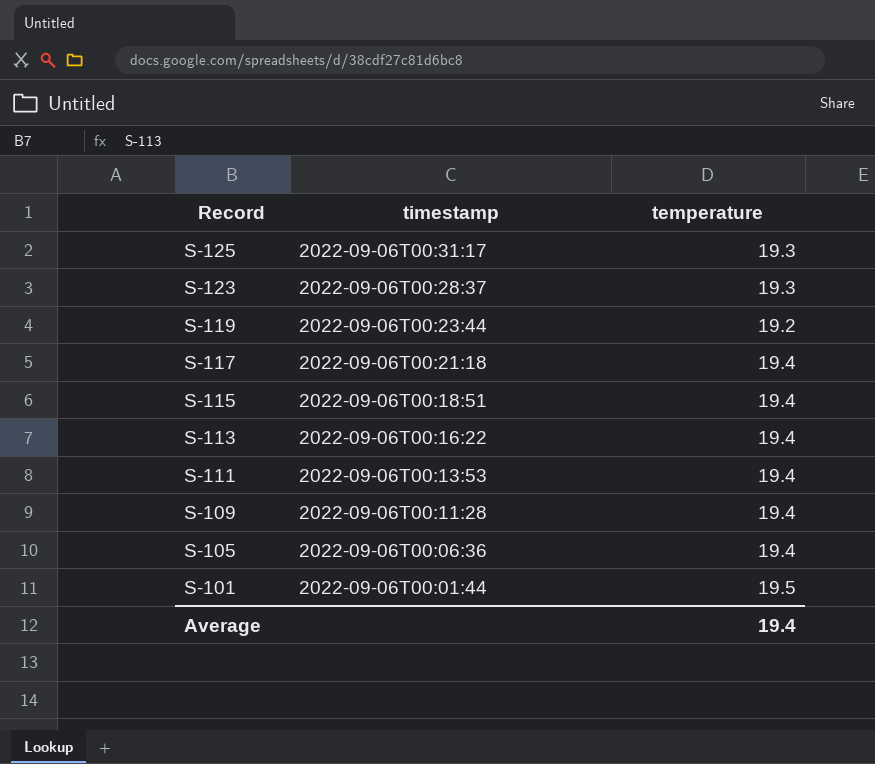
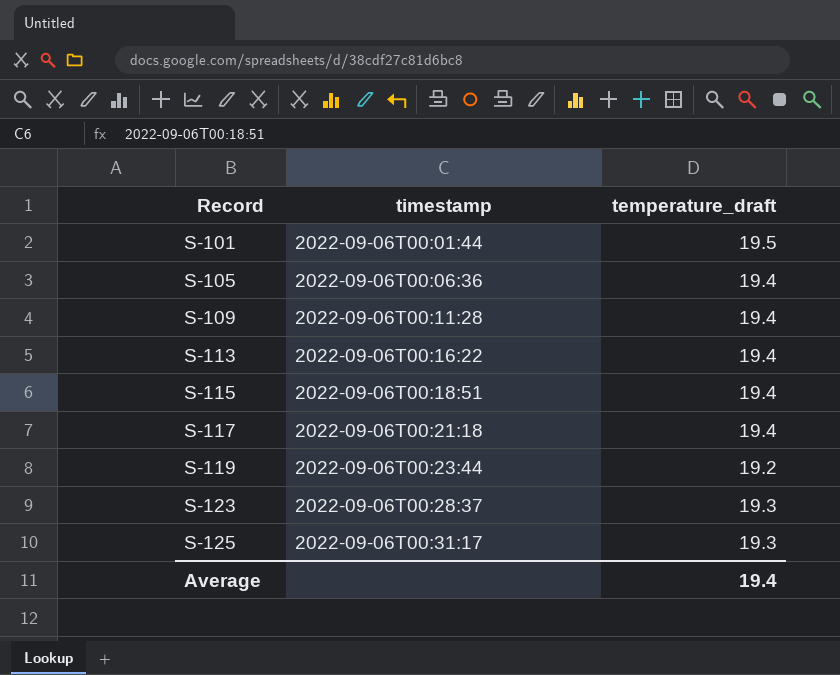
row order: Record descending -> Record ascending
column name: temperature -> temperature_draft
row S-111: 2022-09-06T00:13:53 | 19.4 -> none

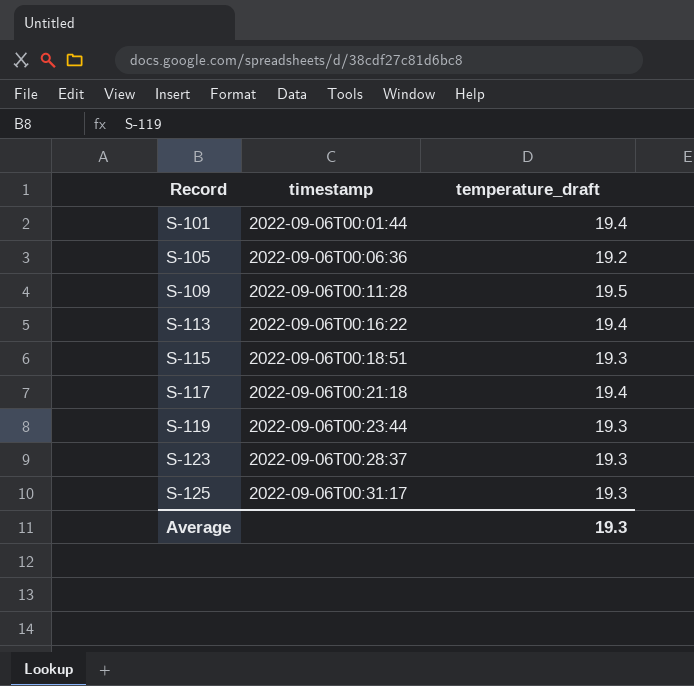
S-101 | temperature_draft: 19.5 -> 19.4
S-105 | temperature_draft: 19.4 -> 19.2
S-109 | temperature_draft: 19.4 -> 19.5
S-115 | temperature_draft: 19.4 -> 19.3
S-119 | temperature_draft: 19.2 -> 19.3
Average | temperature_draft: 19.4 -> 19.3

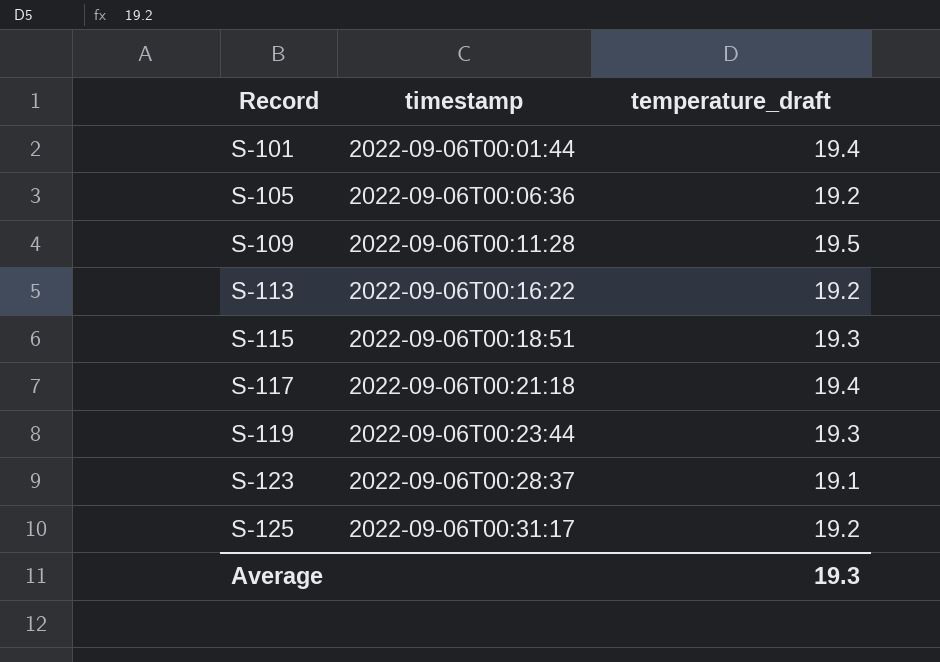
S-113 | temperature_draft: 19.4 -> 19.2
S-123 | temperature_draft: 19.3 -> 19.1
S-125 | temperature_draft: 19.3 -> 19.2

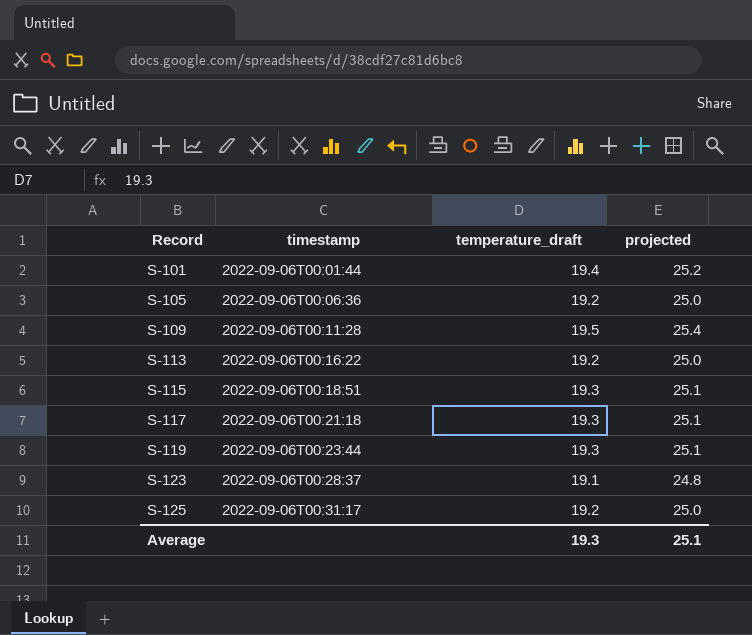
column projected | formula: none -> [temperature_draft] * 1.3
S-117 | temperature_draft: 19.4 -> 19.3

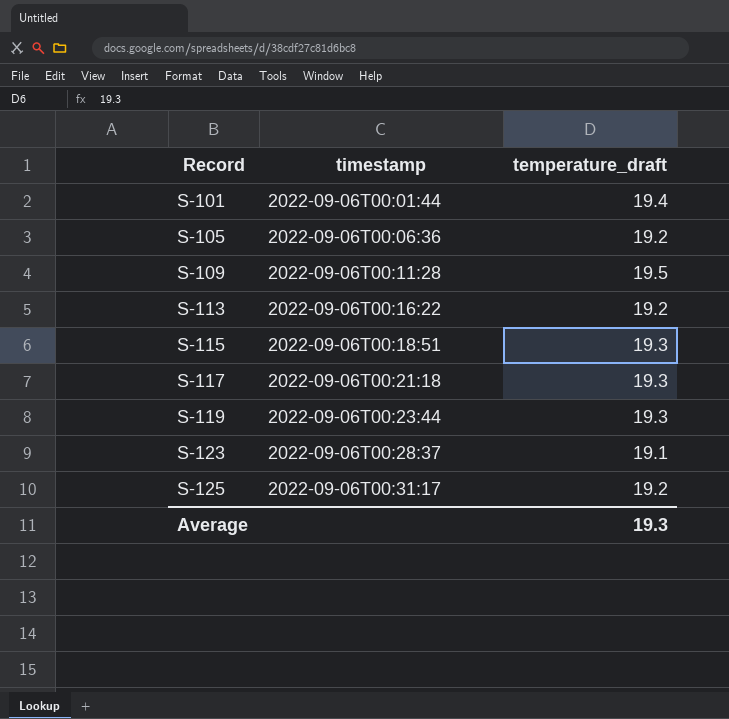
column projected | formula: [temperature_draft] * 1.3 -> none

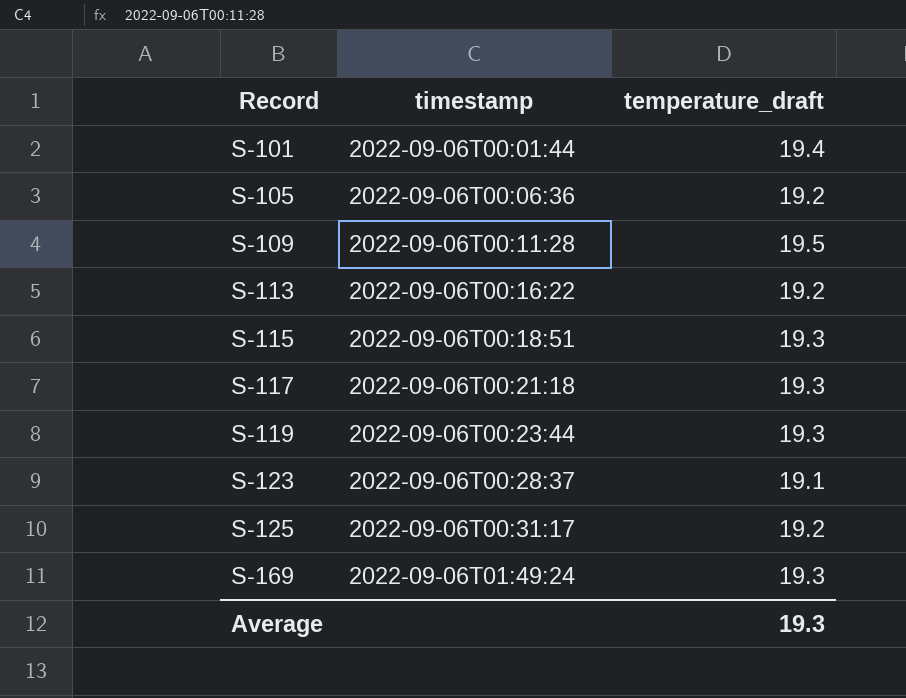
row S-169: none -> 2022-09-06T01:49:24 | 19.3

